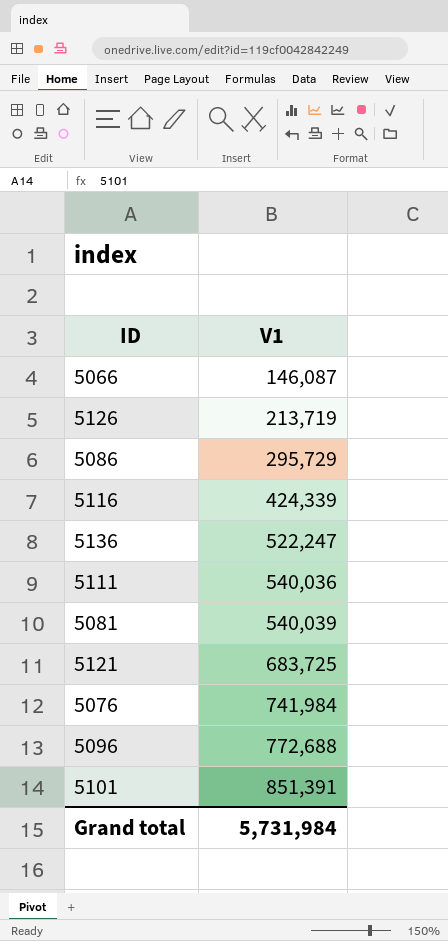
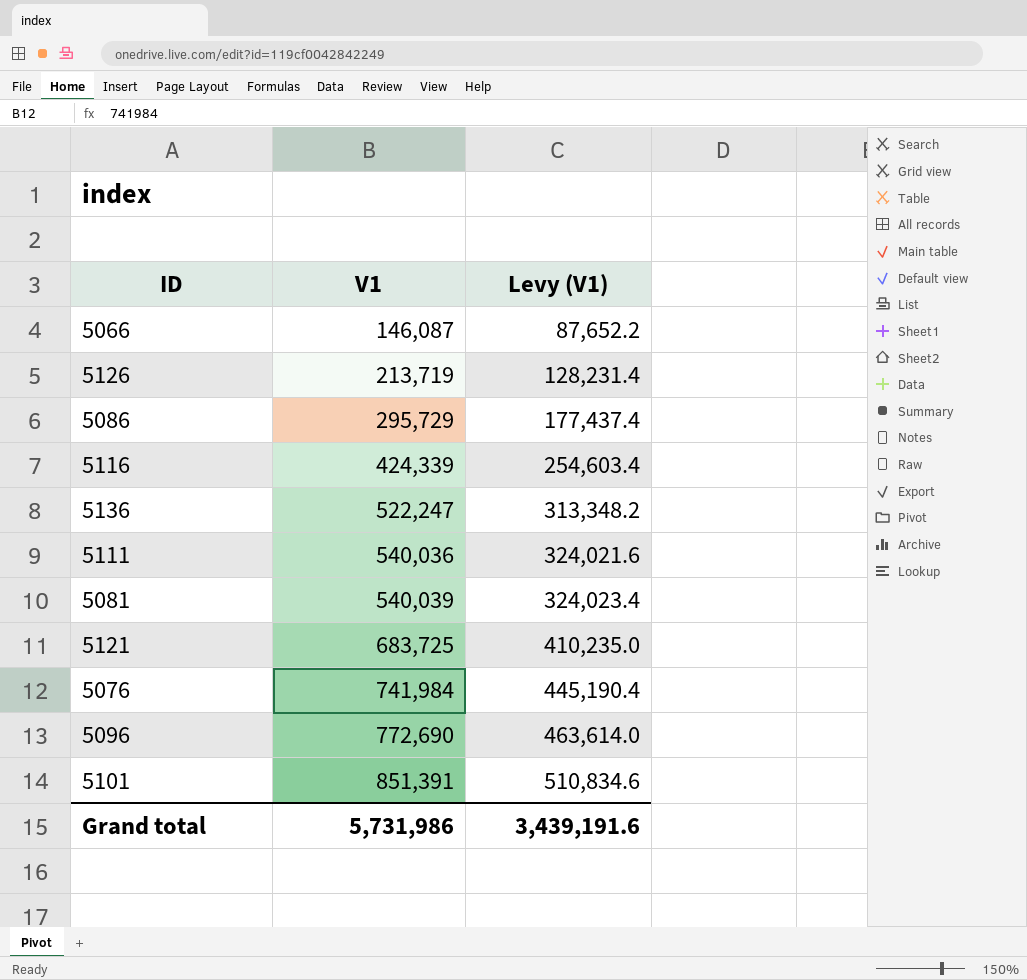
column Levy (V1) | formula: none -> [V1] * 0.6
5096 | V1: 772,688 -> 772,690
Grand total | V1: 5,731,984 -> 5,731,986

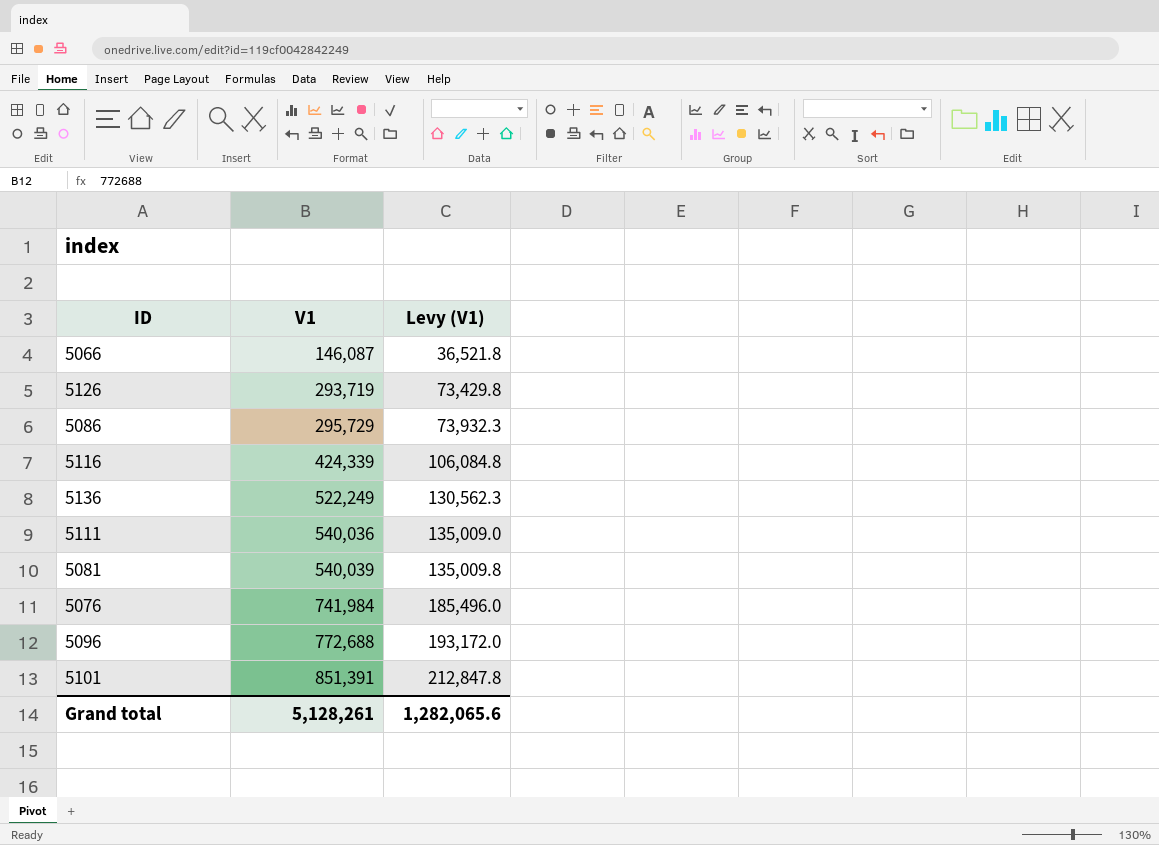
column Levy (V1) | formula: [V1] * 0.6 -> [V1] * 0.25
row 5121: 683,725 | 410,235.0 -> none
5126 | V1: 213,719 -> 293,719
5136 | V1: 522,247 -> 522,249
5096 | V1: 772,690 -> 772,688
Grand total | V1: 5,731,986 -> 5,128,261
Grand total | Levy (V1): 3,439,191.6 -> 1,282,065.6

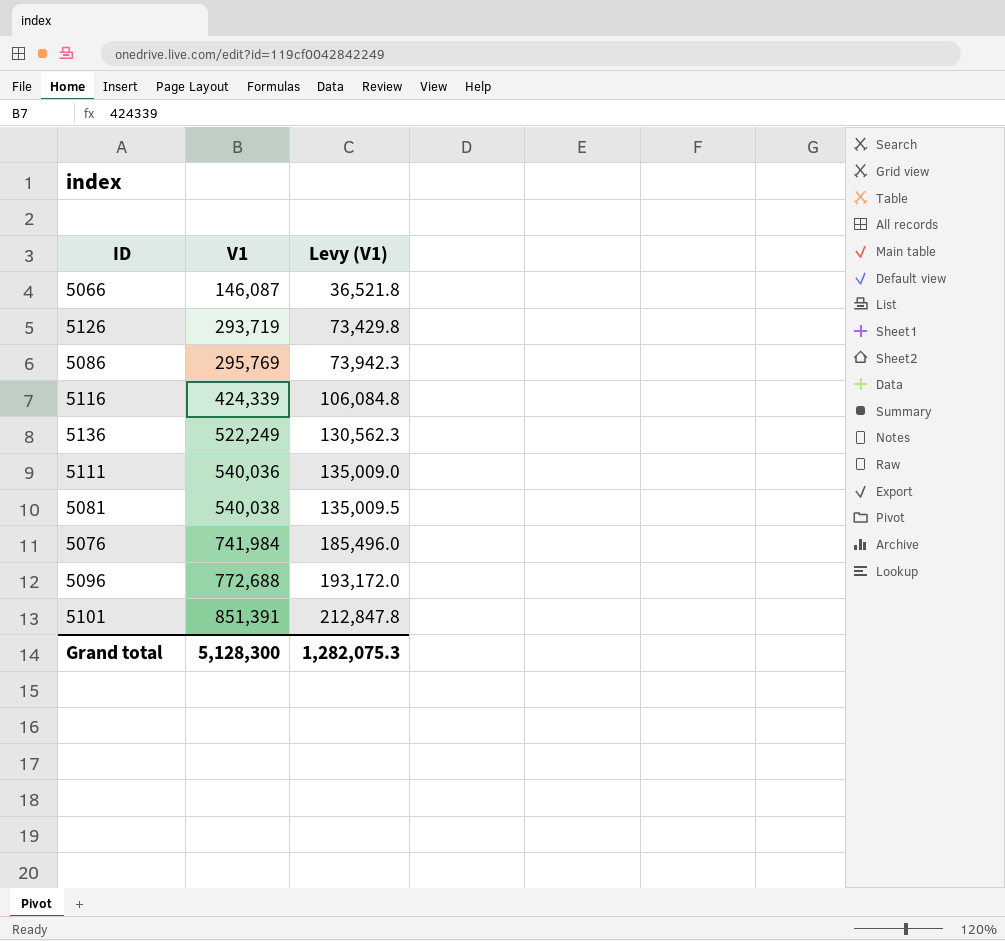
5086 | V1: 295,729 -> 295,769
5086 | Levy (V1): 73,932.3 -> 73,942.3
5081 | V1: 540,039 -> 540,038
5081 | Levy (V1): 135,009.8 -> 135,009.5
Grand total | V1: 5,128,261 -> 5,128,300
Grand total | Levy (V1): 1,282,065.6 -> 1,282,075.3

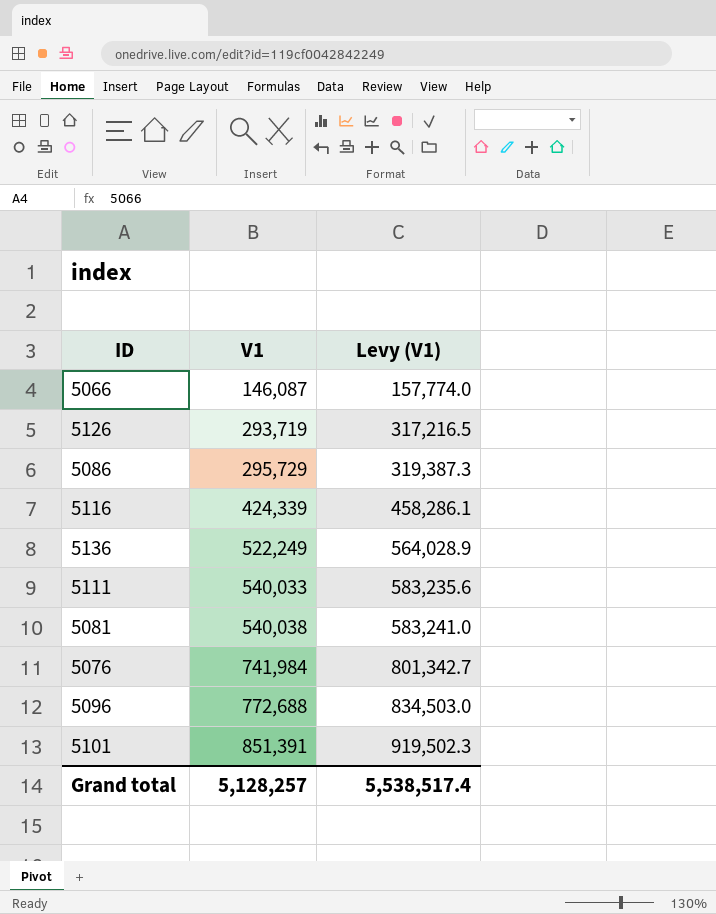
column Levy (V1) | formula: [V1] * 0.25 -> [V1] * 1.08
5086 | V1: 295,769 -> 295,729
5111 | V1: 540,036 -> 540,033
Grand total | V1: 5,128,300 -> 5,128,257
Grand total | Levy (V1): 1,282,075.3 -> 5,538,517.4

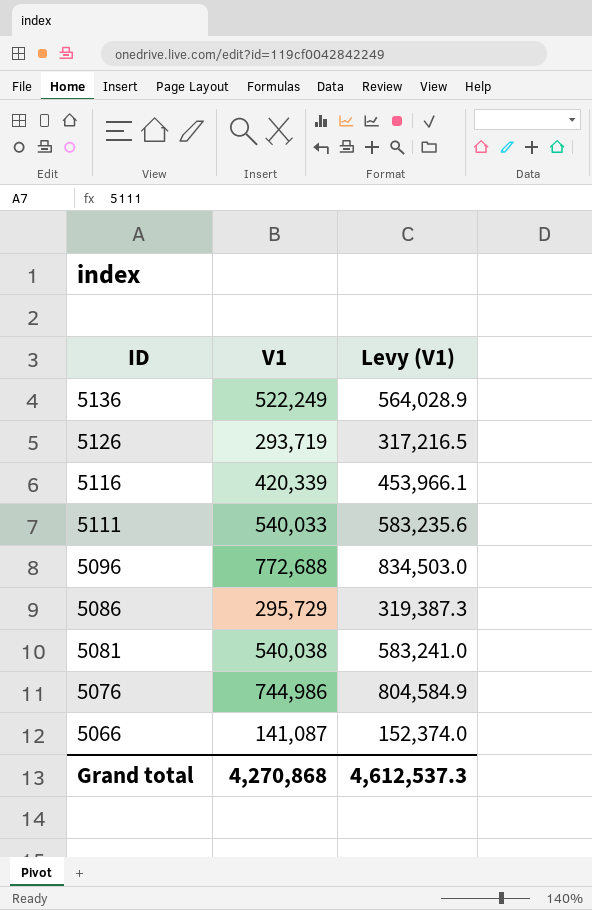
row order: V1 ascending -> ID descending
row 5101: 851,391 | 919,502.3 -> none
5116 | V1: 424,339 -> 420,339
5116 | Levy (V1): 458,286.1 -> 453,966.1
5076 | V1: 741,984 -> 744,986
5076 | Levy (V1): 801,342.7 -> 804,584.9
5066 | V1: 146,087 -> 141,087
5066 | Levy (V1): 157,774.0 -> 152,374.0
Grand total | V1: 5,128,257 -> 4,270,868
Grand total | Levy (V1): 5,538,517.4 -> 4,612,537.3

